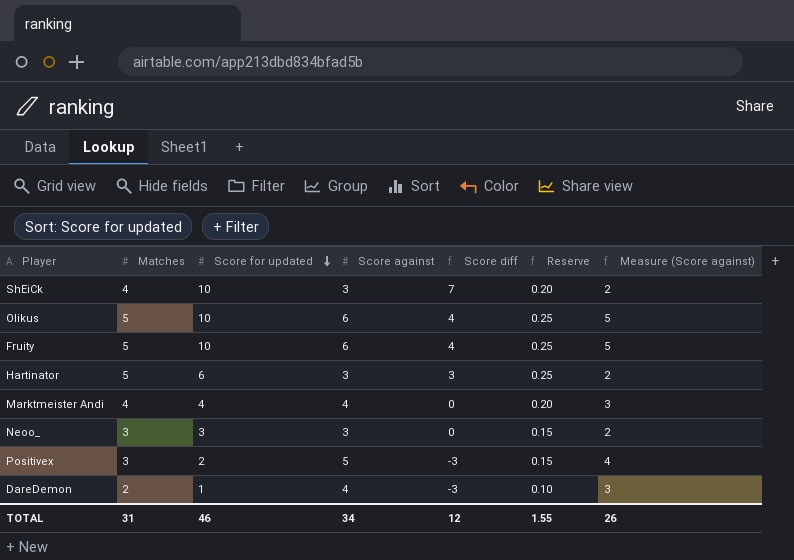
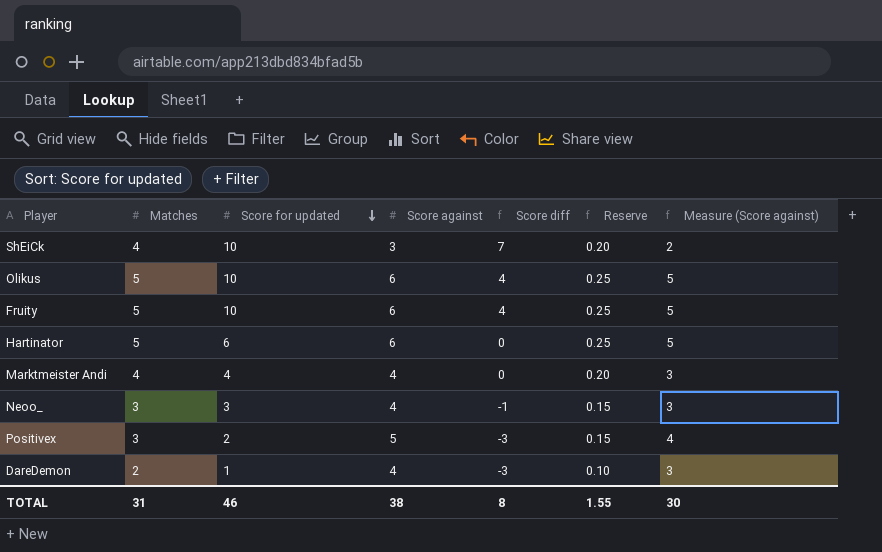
Hartinator | Score against: 3 -> 6
Hartinator | Score diff: 3 -> 0
Hartinator | Measure (Score against): 2 -> 5
Neoo_ | Score against: 3 -> 4
Neoo_ | Score diff: 0 -> -1
Neoo_ | Measure (Score against): 2 -> 3
TOTAL | Score against: 34 -> 38
TOTAL | Score diff: 12 -> 8
TOTAL | Measure (Score against): 26 -> 30

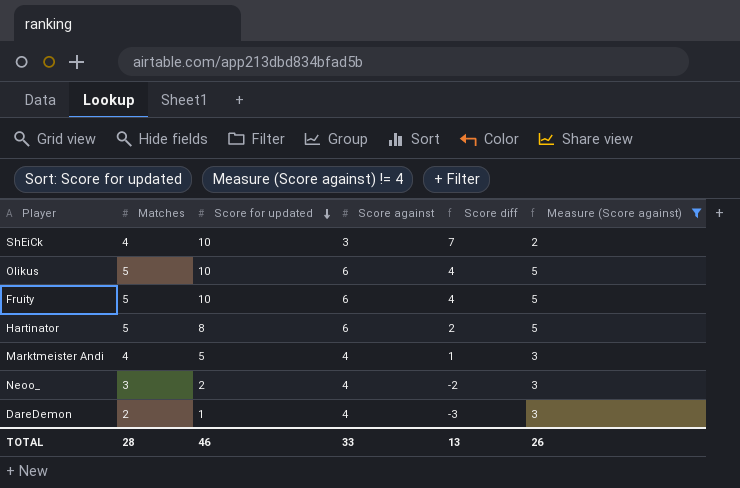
filter: none -> Measure (Score against) != 4
column Reserve | formula: [Matches] * 0.05 -> none
Hartinator | Score for updated: 6 -> 8
Hartinator | Score diff: 0 -> 2
Marktmeister Andi | Score for updated: 4 -> 5
Marktmeister Andi | Score diff: 0 -> 1
Neoo_ | Score for updated: 3 -> 2
Neoo_ | Score diff: -1 -> -2
TOTAL | Matches: 31 -> 28
TOTAL | Score against: 38 -> 33
TOTAL | Score diff: 8 -> 13
TOTAL | Measure (Score against): 30 -> 26

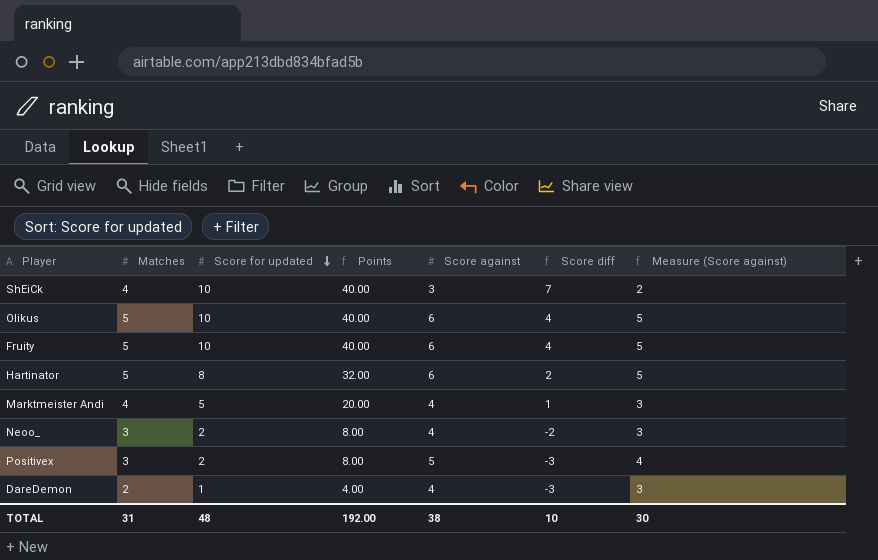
filter: Measure (Score against) != 4 -> none
column Points | formula: none -> [Score for updated] * 4
TOTAL | Matches: 28 -> 31
TOTAL | Score for updated: 46 -> 48
TOTAL | Score against: 33 -> 38
TOTAL | Score diff: 13 -> 10
TOTAL | Measure (Score against): 26 -> 30

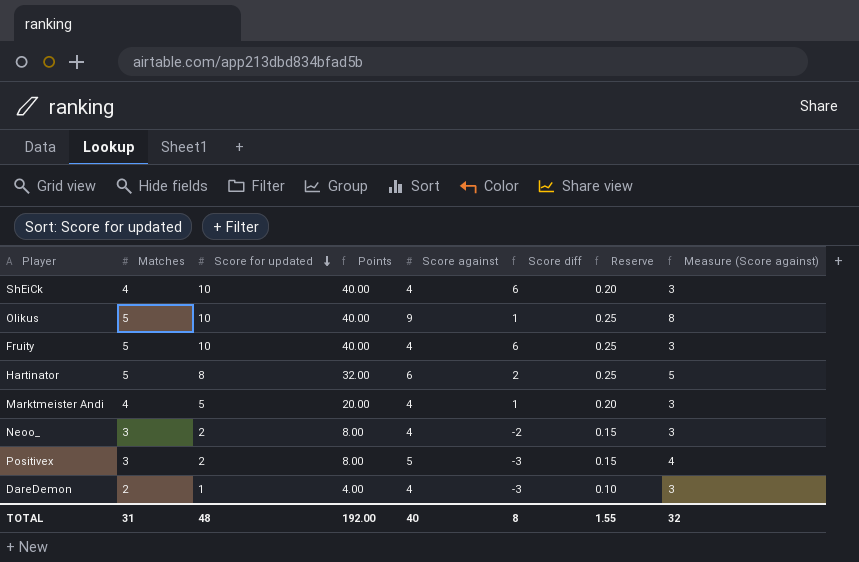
column Reserve | formula: none -> [Matches] * 0.05
ShEiCk | Score against: 3 -> 4
ShEiCk | Score diff: 7 -> 6
ShEiCk | Measure (Score against): 2 -> 3
Olikus | Score against: 6 -> 9
Olikus | Score diff: 4 -> 1
Olikus | Measure (Score against): 5 -> 8
Fruity | Score against: 6 -> 4
Fruity | Score diff: 4 -> 6
Fruity | Measure (Score against): 5 -> 3
TOTAL | Score against: 38 -> 40
TOTAL | Score diff: 10 -> 8
TOTAL | Measure (Score against): 30 -> 32

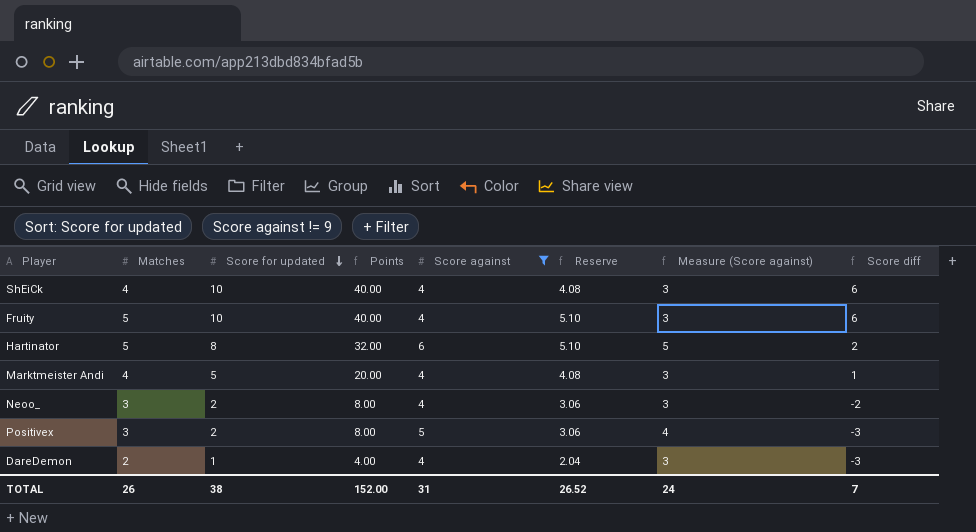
filter: none -> Score against != 9
column Reserve | formula: [Matches] * 0.05 -> [Matches] * 1.02
column Score diff | position: 6 -> 8
TOTAL | Matches: 31 -> 26
TOTAL | Score for updated: 48 -> 38
TOTAL | Points: 192.00 -> 152.00
TOTAL | Score against: 40 -> 31
TOTAL | Reserve: 1.55 -> 26.52
TOTAL | Measure (Score against): 32 -> 24
TOTAL | Score diff: 8 -> 7

